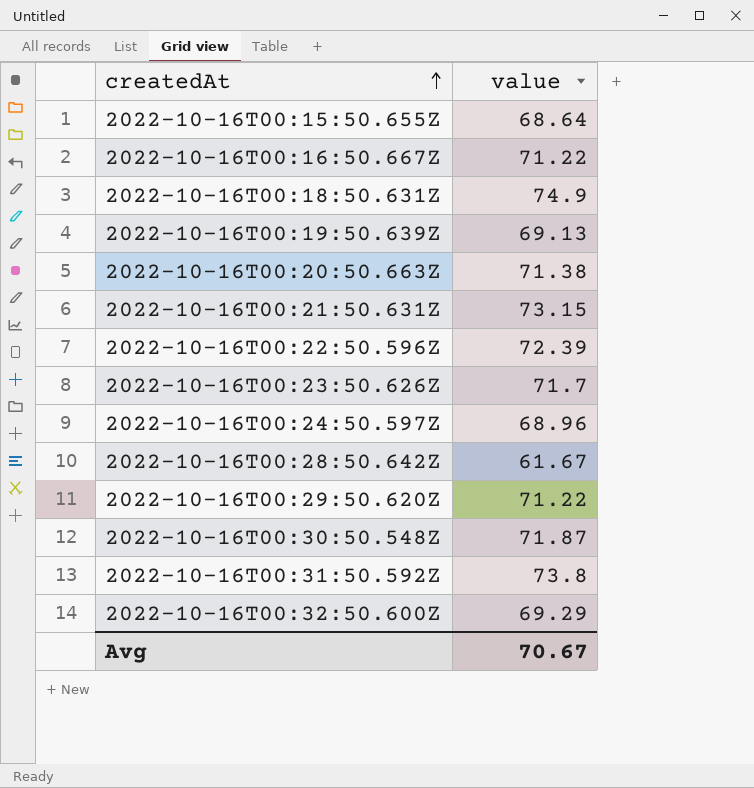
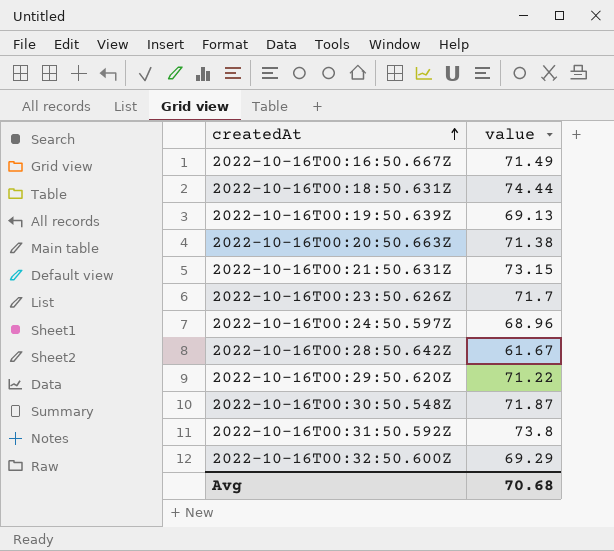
row 2022-10-16T00:15:50.655Z: 68.64 -> none
row 2022-10-16T00:22:50.596Z: 72.39 -> none
2022-10-16T00:16:50.667Z | value: 71.22 -> 71.49
2022-10-16T00:18:50.631Z | value: 74.9 -> 74.44
Avg | value: 70.67 -> 70.68

